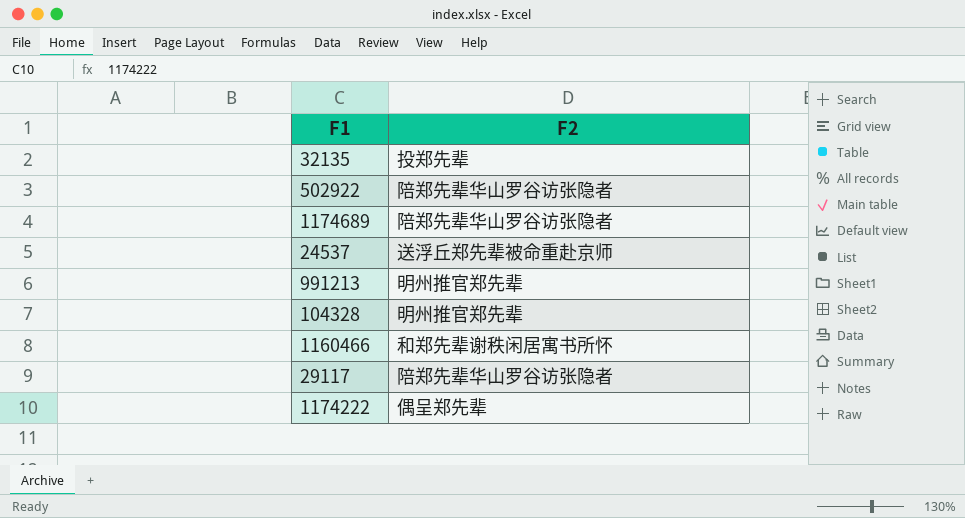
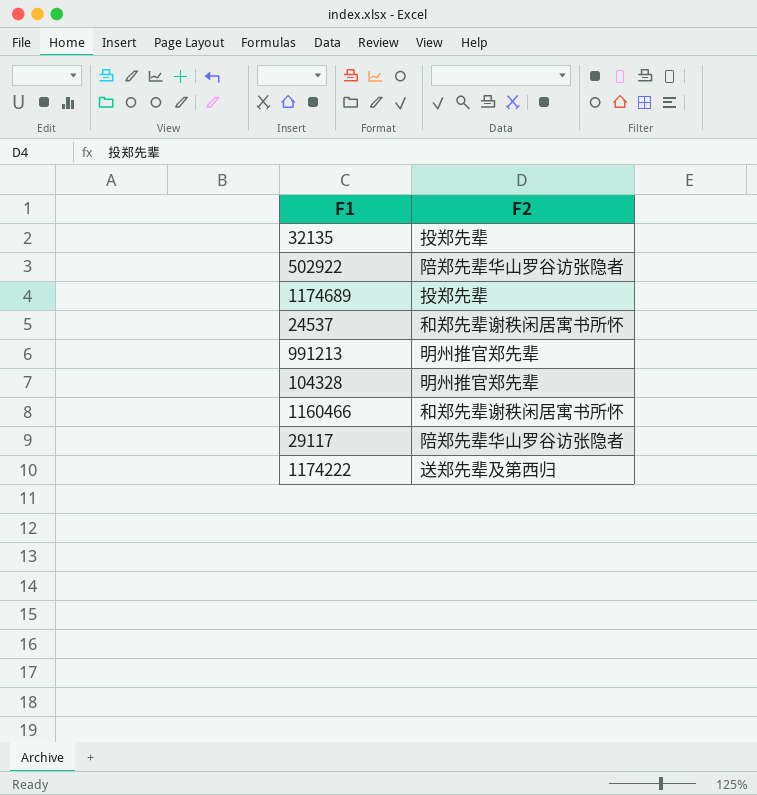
1174689 | F2: 陪郑先辈华山罗谷访张隐者 -> 投郑先辈
24537 | F2: 送浮丘郑先辈被命重赴京师 -> 和郑先辈谢秩闲居寓书所怀
1174222 | F2: 偶呈郑先辈 -> 送郑先辈及第西归

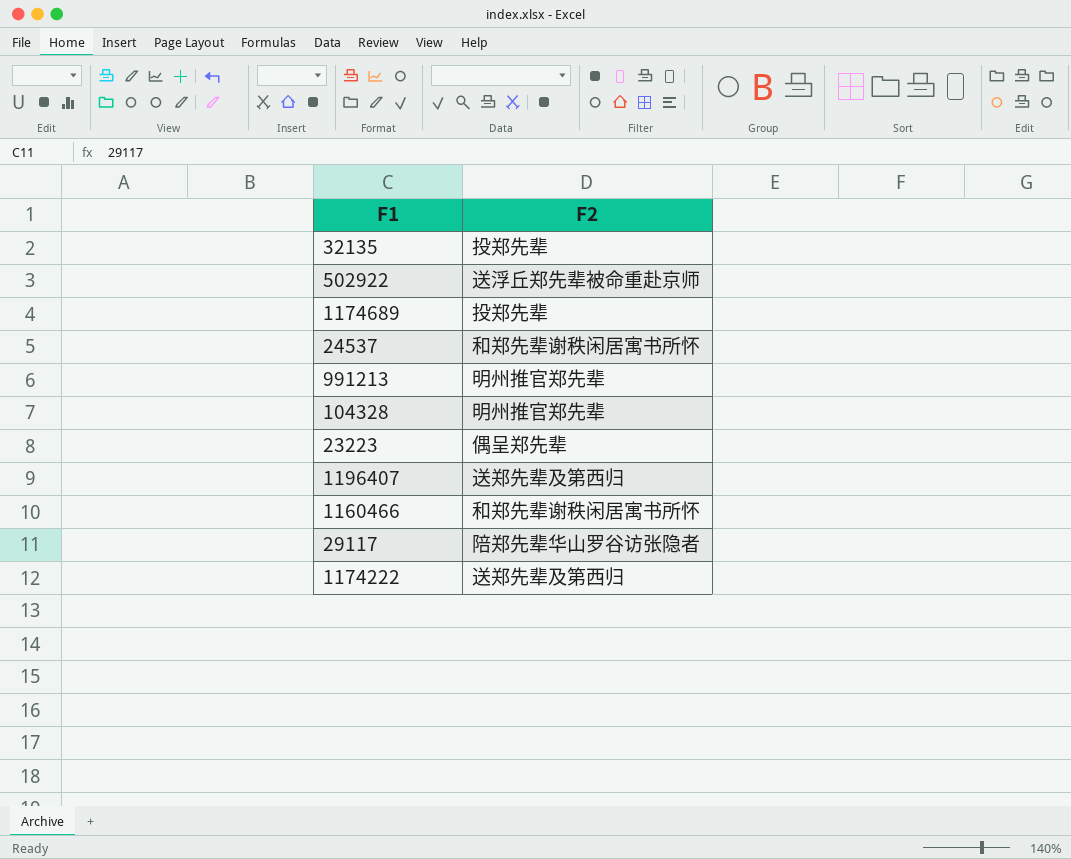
502922 | F2: 陪郑先辈华山罗谷访张隐者 -> 送浮丘郑先辈被命重赴京师
row 23223: none -> 偶呈郑先辈
row 1196407: none -> 送郑先辈及第西归

